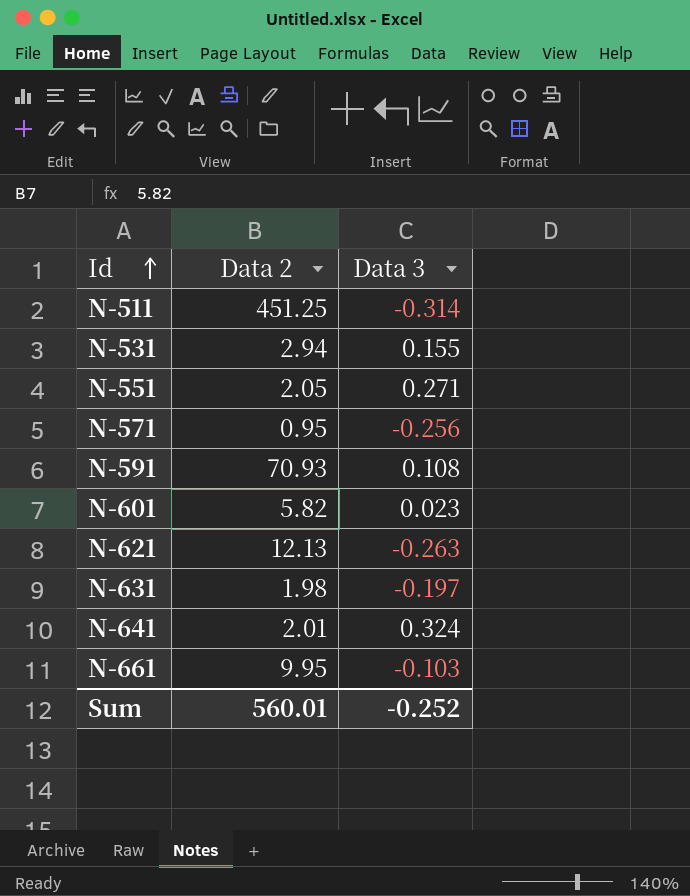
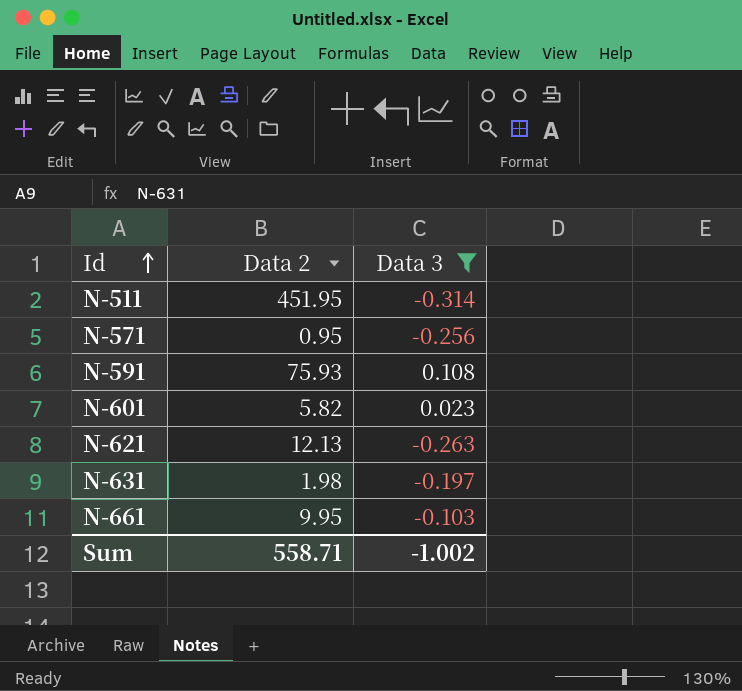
filter: none -> Data 3 <= 0.108
N-511 | Data 2: 451.25 -> 451.95
N-591 | Data 2: 70.93 -> 75.93
Sum | Data 2: 560.01 -> 558.71
Sum | Data 3: -0.252 -> -1.002

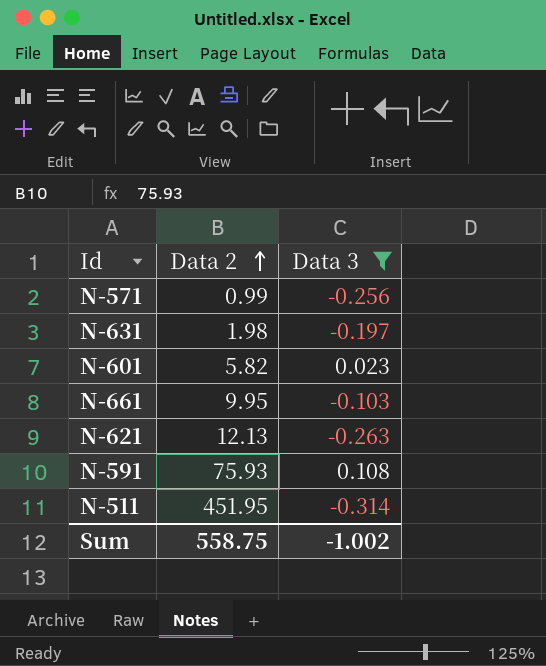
row order: Id ascending -> Data 2 ascending
N-571 | Data 2: 0.95 -> 0.99
Sum | Data 2: 558.71 -> 558.75

